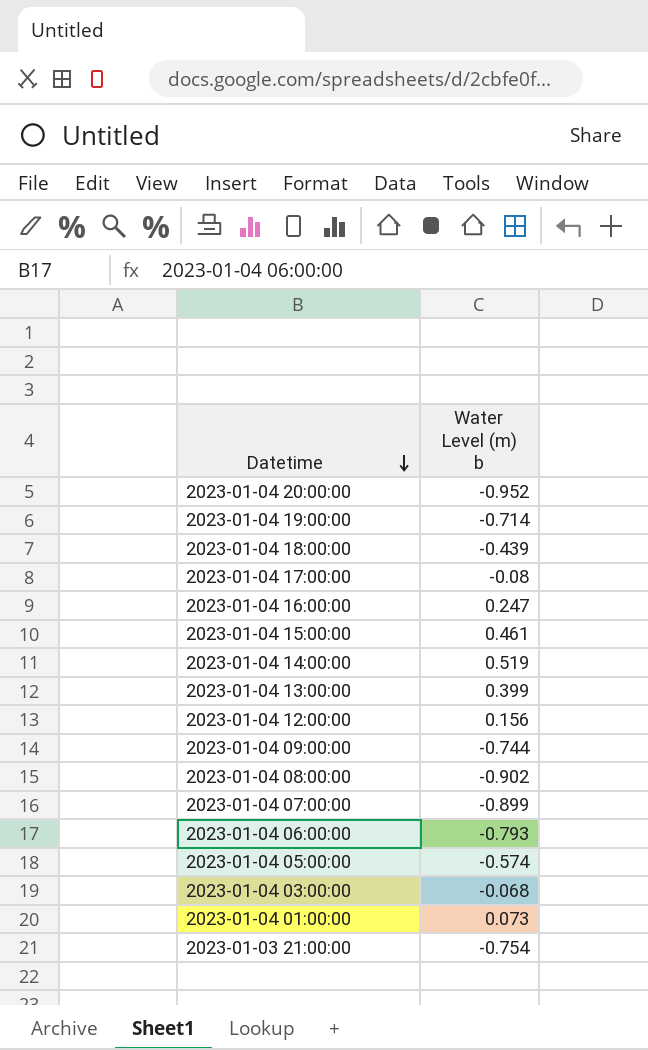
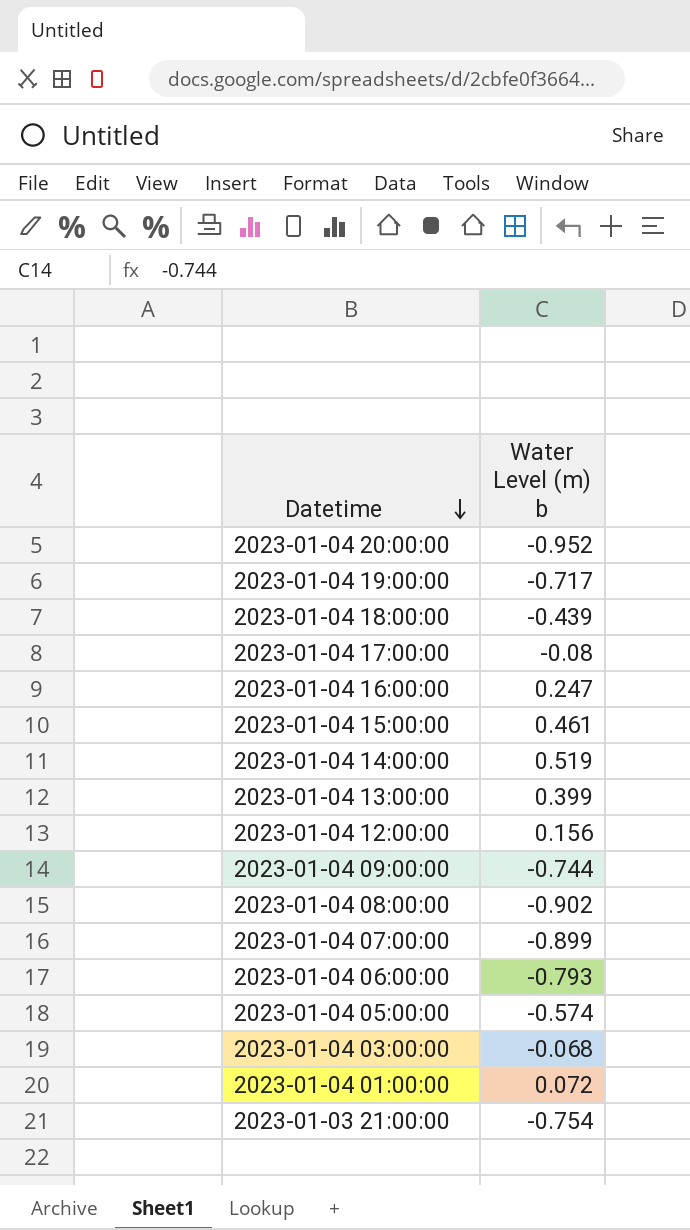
2023-01-04 19:00:00 | Water Level (m) b: -0.714 -> -0.717
2023-01-04 01:00:00 | Water Level (m) b: 0.073 -> 0.072

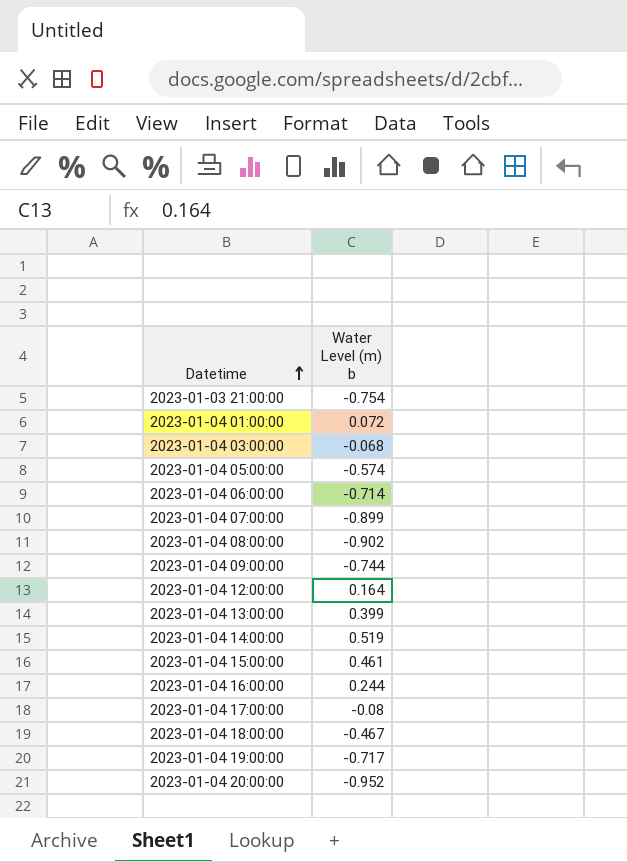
row order: Datetime descending -> Datetime ascending
2023-01-04 06:00:00 | Water Level (m) b: -0.793 -> -0.714
2023-01-04 12:00:00 | Water Level (m) b: 0.156 -> 0.164
2023-01-04 16:00:00 | Water Level (m) b: 0.247 -> 0.244
2023-01-04 18:00:00 | Water Level (m) b: -0.439 -> -0.467

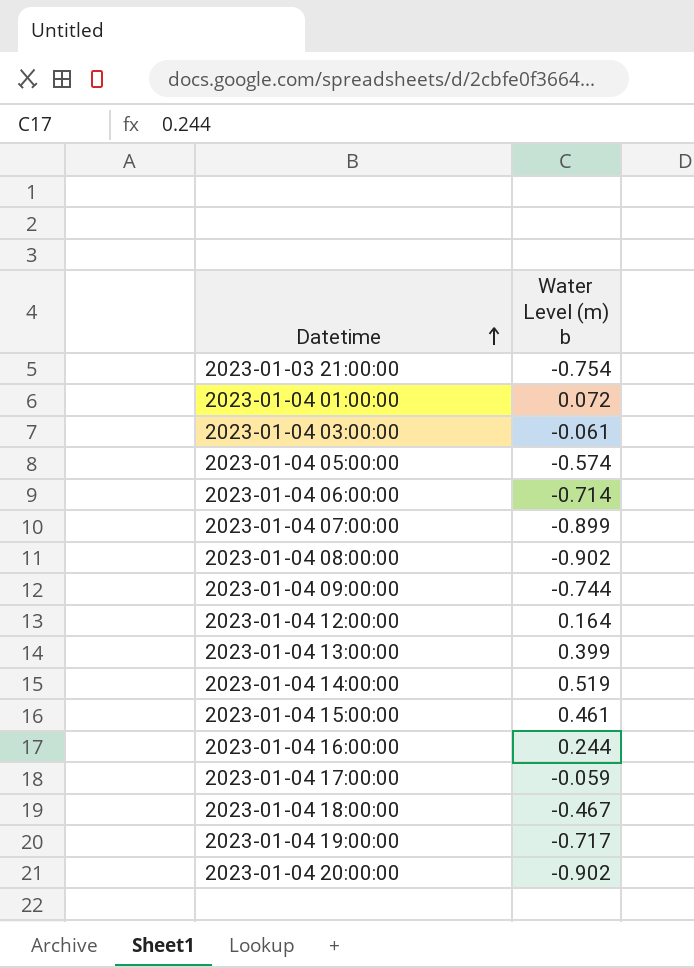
2023-01-04 03:00:00 | Water Level (m) b: -0.068 -> -0.061
2023-01-04 17:00:00 | Water Level (m) b: -0.08 -> -0.059
2023-01-04 20:00:00 | Water Level (m) b: -0.952 -> -0.902

